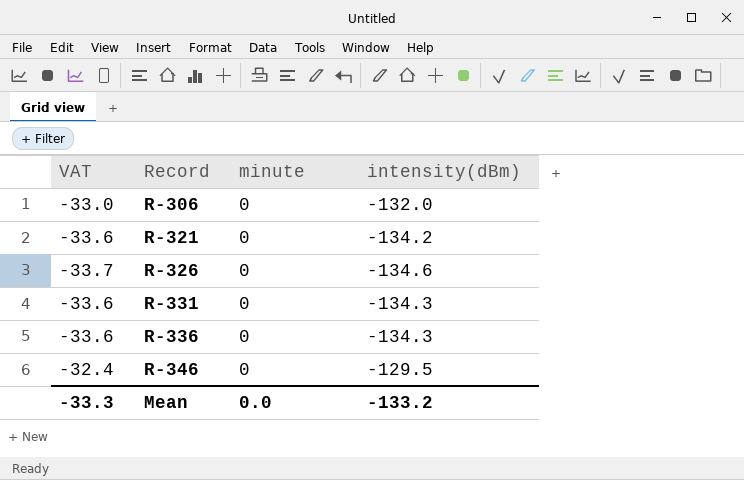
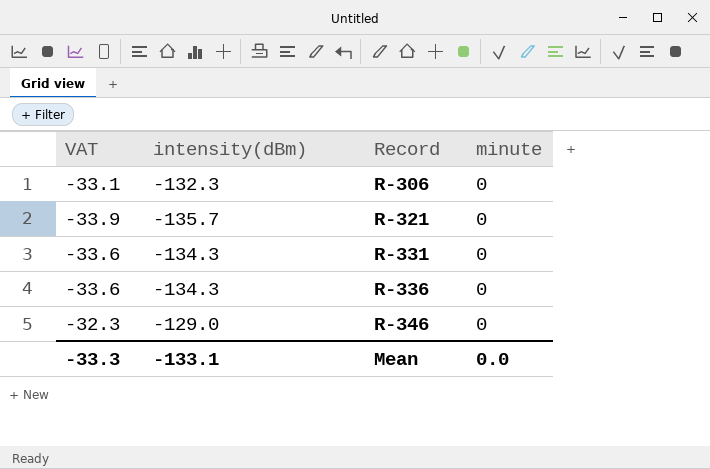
column intensity(dBm) | position: 4 -> 2
row R-326: -33.7 | 0 | -134.6 -> none
R-306 | VAT: -33.0 -> -33.1
R-306 | intensity(dBm): -132.0 -> -132.3
R-321 | VAT: -33.6 -> -33.9
R-321 | intensity(dBm): -134.2 -> -135.7
R-346 | VAT: -32.4 -> -32.3
R-346 | intensity(dBm): -129.5 -> -129.0
Mean | intensity(dBm): -133.2 -> -133.1

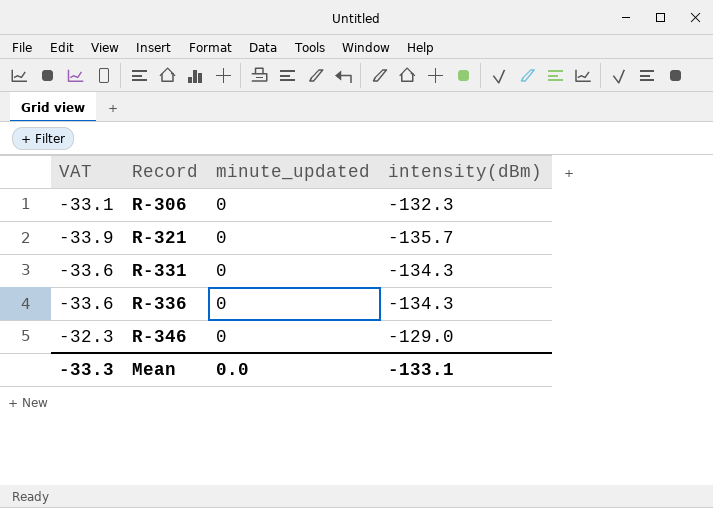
column name: minute -> minute_updated
column intensity(dBm) | position: 2 -> 4

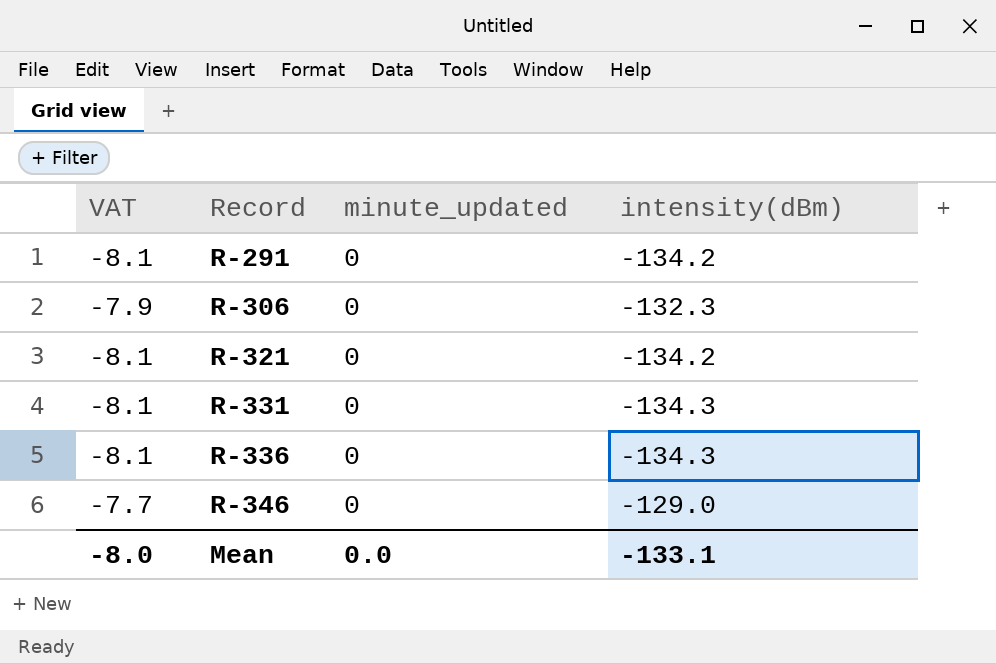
column VAT | formula: [intensity(dBm)] * 0.25 -> [intensity(dBm)] * 0.06
row R-291: none -> -8.1 | 0 | -134.2
R-321 | intensity(dBm): -135.7 -> -134.2
Mean | VAT: -33.3 -> -8.0

